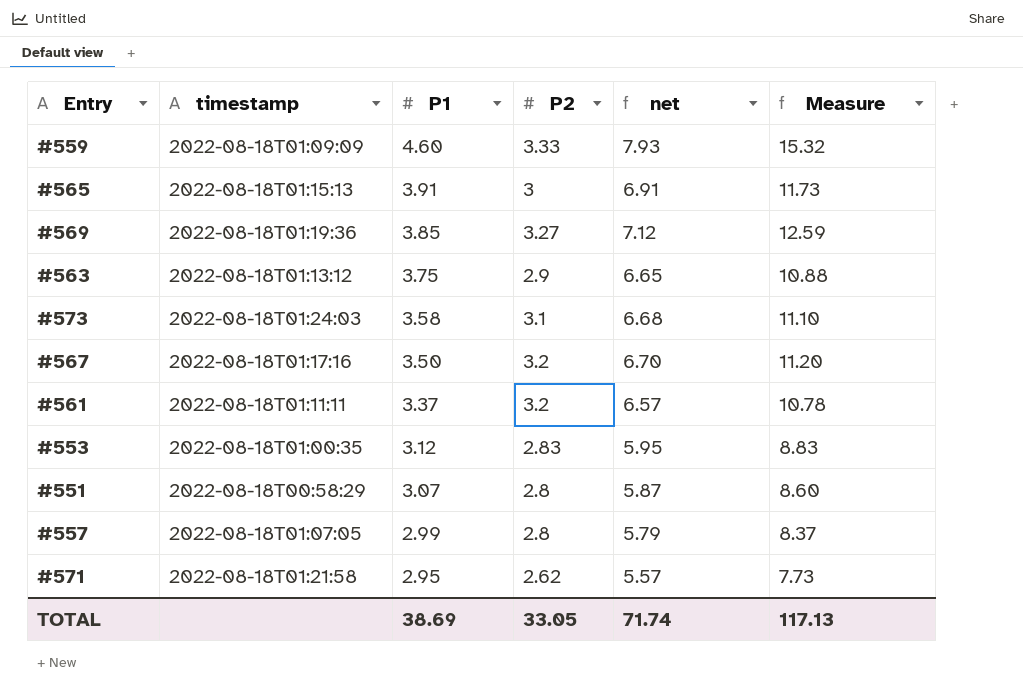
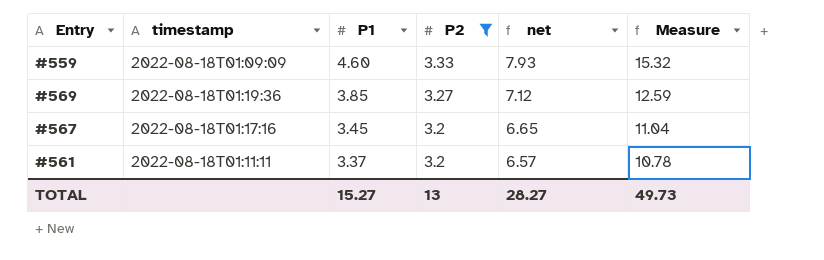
filter: none -> P2 >= 3.2
#567 | P1: 3.50 -> 3.45
#567 | net: 6.70 -> 6.65
#567 | Measure: 11.20 -> 11.04
TOTAL | P1: 38.69 -> 15.27
TOTAL | P2: 33.05 -> 13
TOTAL | net: 71.74 -> 28.27
TOTAL | Measure: 117.13 -> 49.73

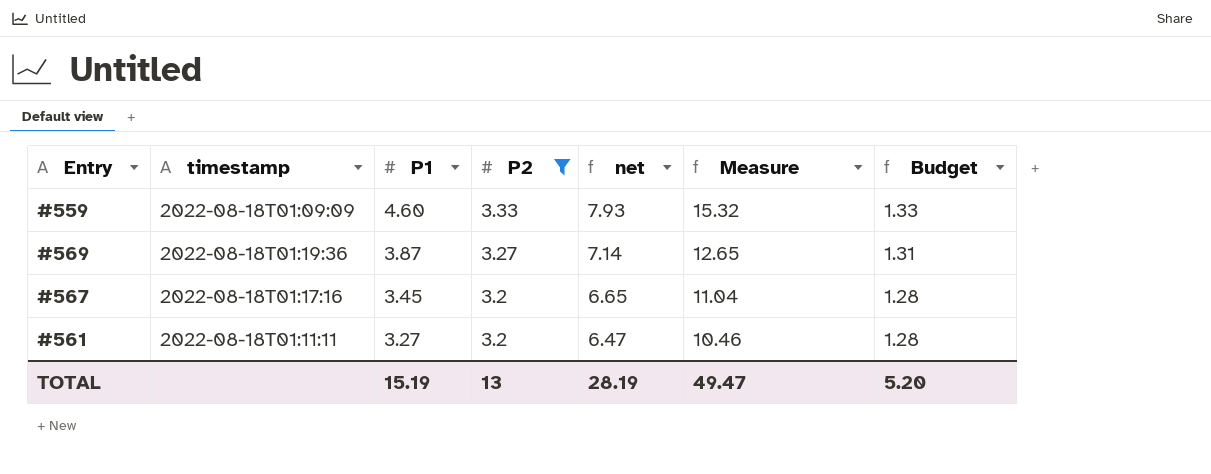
column Budget | formula: none -> [P2] * 0.4
#569 | P1: 3.85 -> 3.87
#569 | net: 7.12 -> 7.14
#569 | Measure: 12.59 -> 12.65
#561 | P1: 3.37 -> 3.27
#561 | net: 6.57 -> 6.47
#561 | Measure: 10.78 -> 10.46
TOTAL | P1: 15.27 -> 15.19
TOTAL | net: 28.27 -> 28.19
TOTAL | Measure: 49.73 -> 49.47

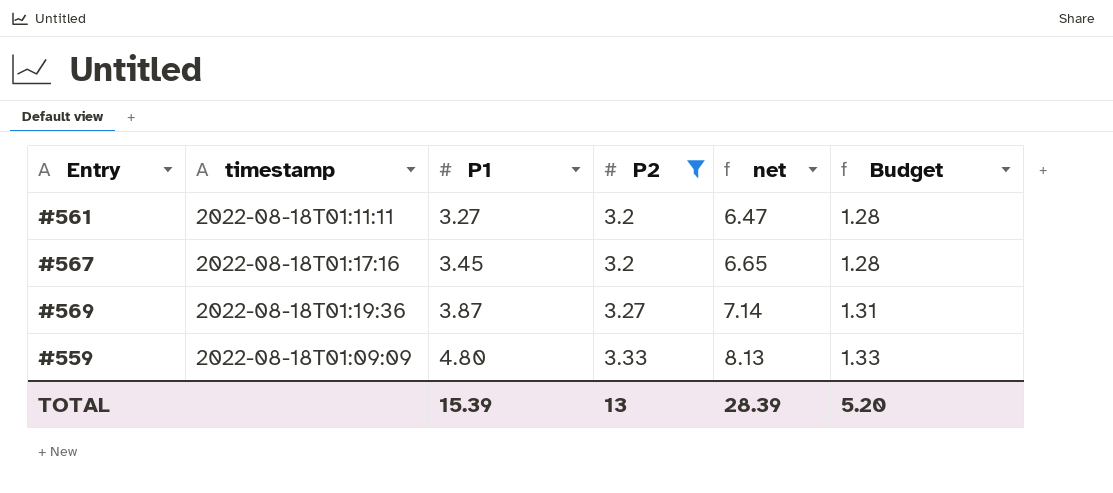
row order: P1 descending -> P1 ascending
column Measure | formula: [P1] * [P2] -> none
#559 | P1: 4.60 -> 4.80
#559 | net: 7.93 -> 8.13
TOTAL | P1: 15.19 -> 15.39
TOTAL | net: 28.19 -> 28.39

